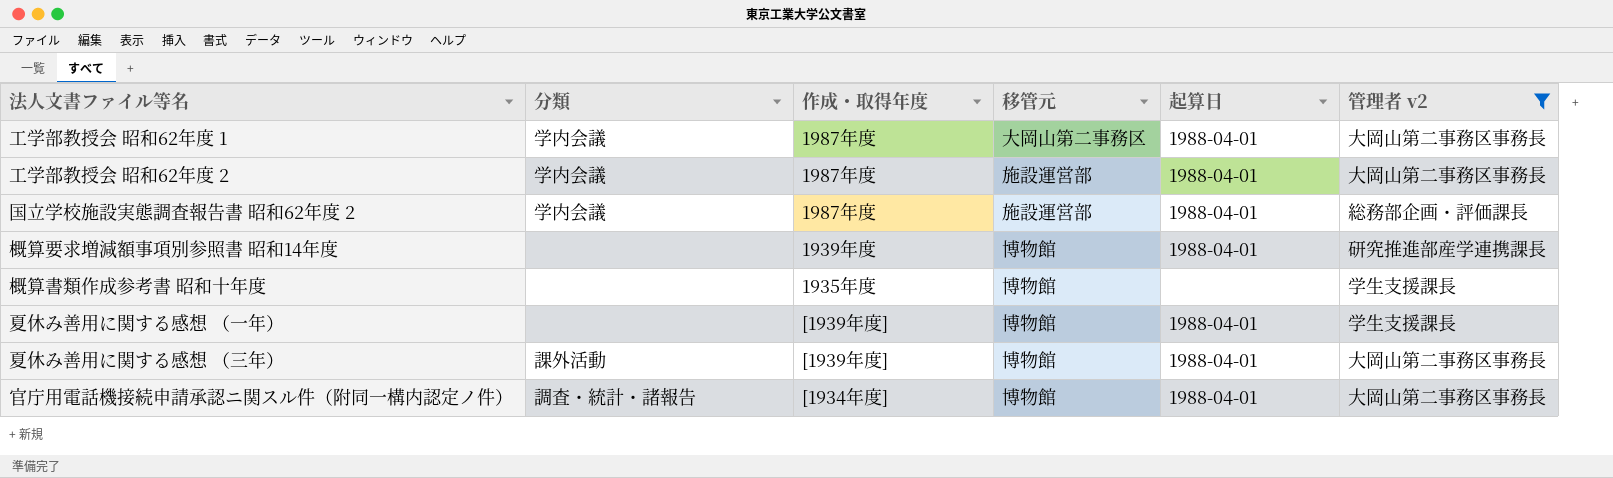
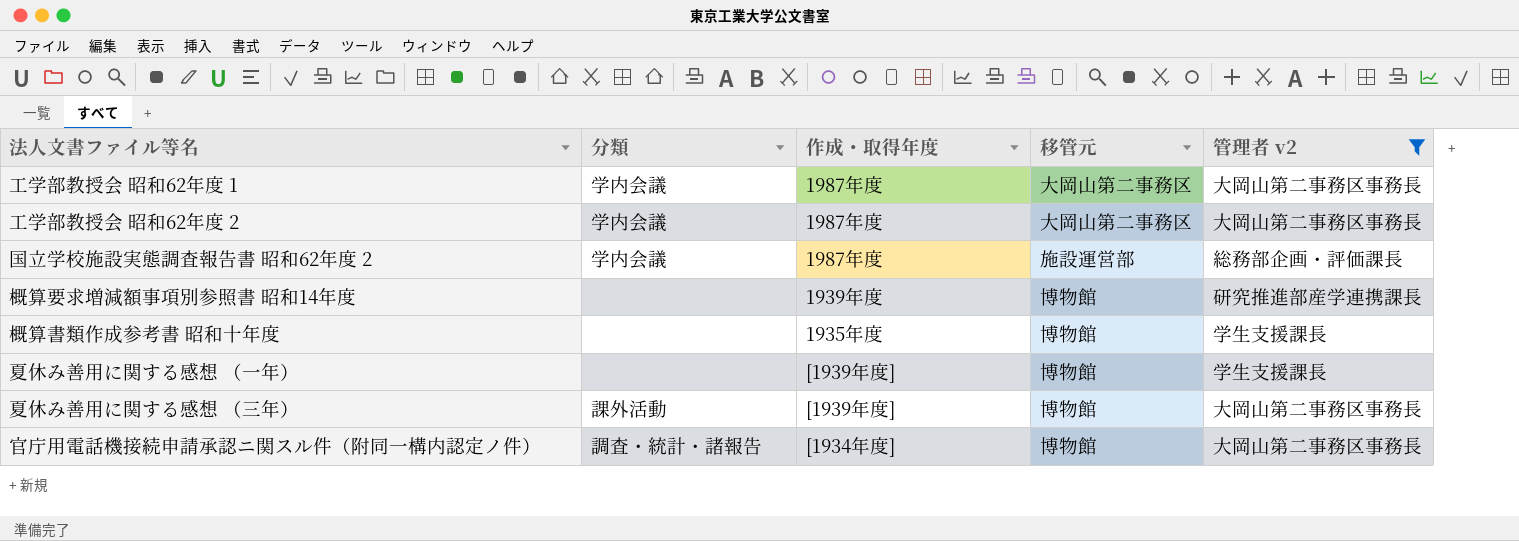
column 起算日 | position: 5 -> none
工学部教授会 昭和62年度 2 | 移管元: 施設運営部 -> 大岡山第二事務区

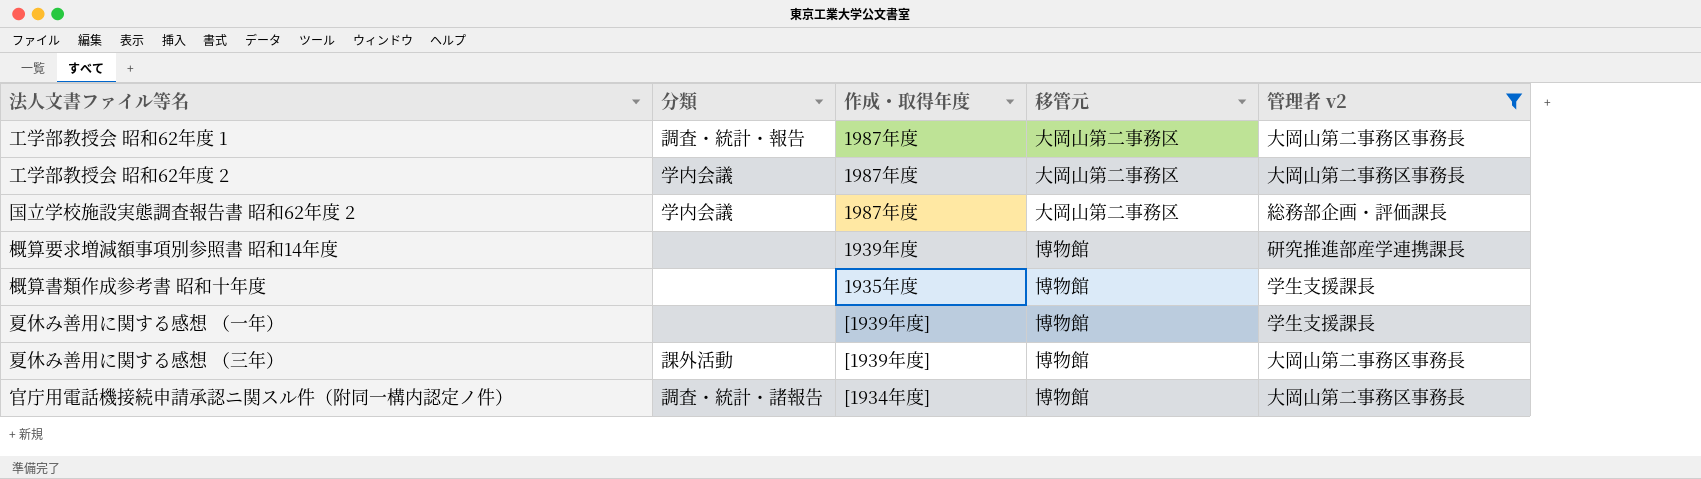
工学部教授会 昭和62年度 1 | 分類: 学内会議 -> 調査・統計・報告
国立学校施設実態調査報告書 昭和62年度 2 | 移管元: 施設運営部 -> 大岡山第二事務区

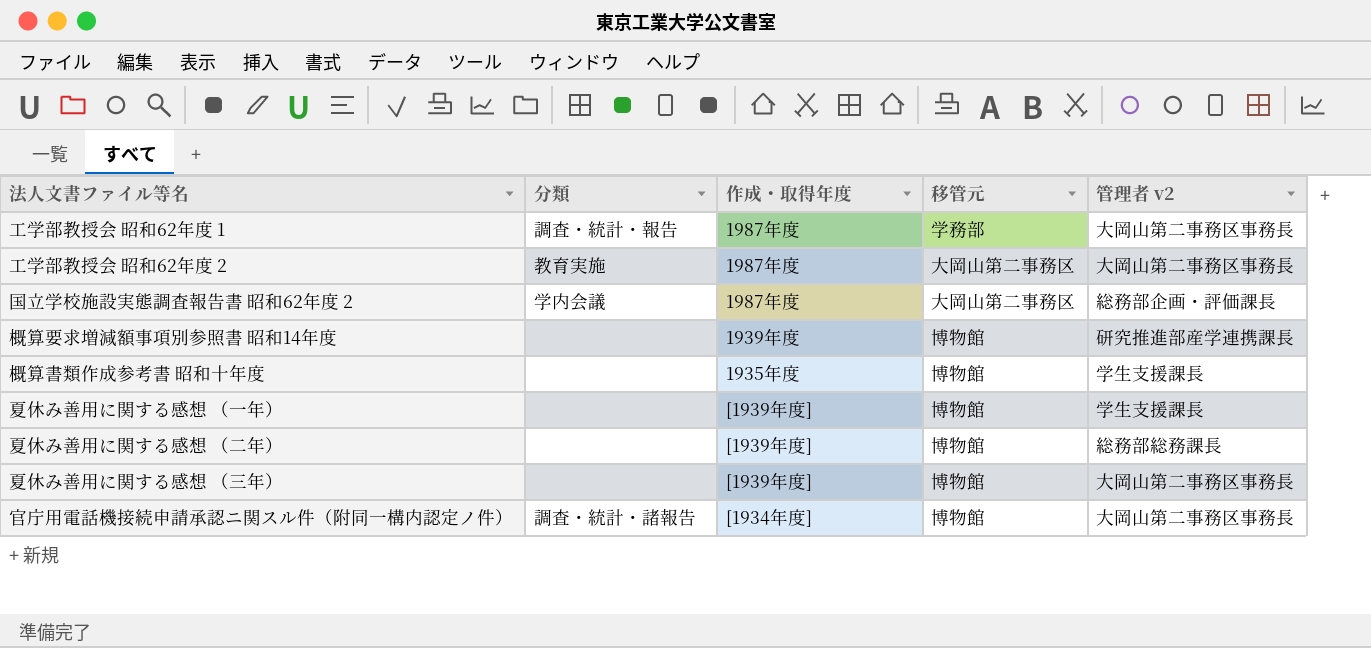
filter: 管理者 v2 != 総務部総務課長 -> none
工学部教授会 昭和62年度 1 | 移管元: 大岡山第二事務区 -> 学務部
工学部教授会 昭和62年度 2 | 分類: 学内会議 -> 教育実施
夏休み善用に関する感想 （三年） | 分類: 課外活動 -> none

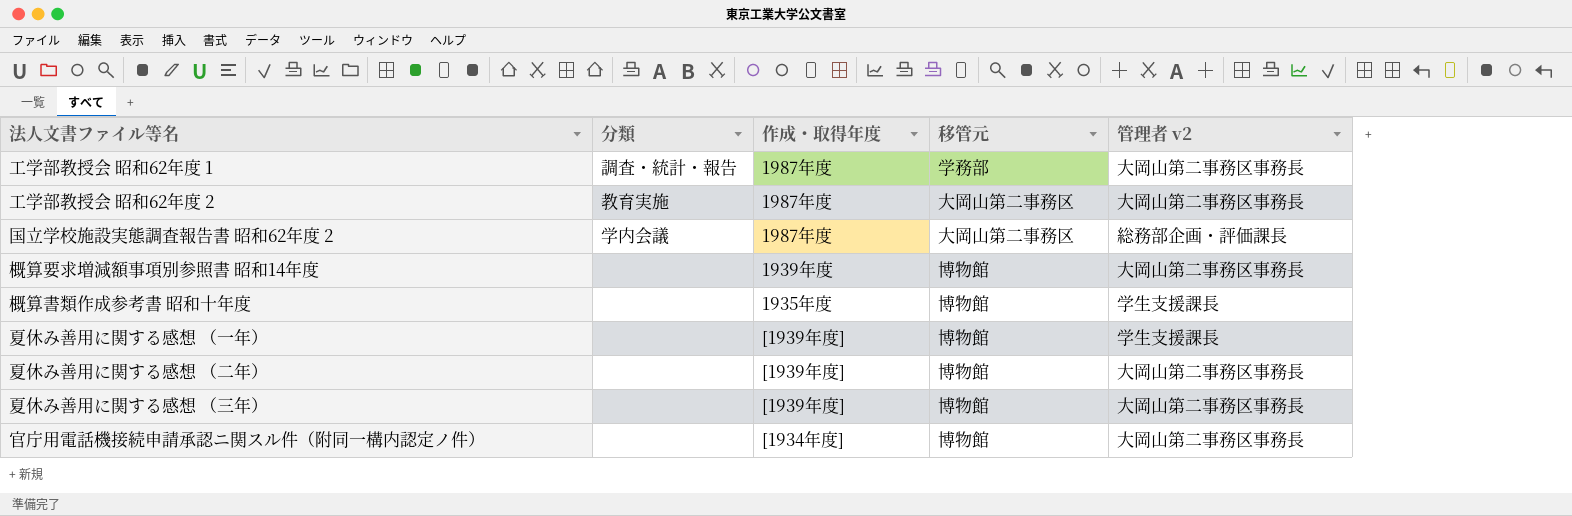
概算要求増減額事項別参照書 昭和14年度 | 管理者 v2: 研究推進部産学連携課長 -> 大岡山第二事務区事務長
夏休み善用に関する感想 （二年） | 管理者 v2: 総務部総務課長 -> 大岡山第二事務区事務長
官庁用電話機接続申請承認ニ関スル件（附同一構内認定ノ件） | 分類: 調査・統計・諸報告 -> none

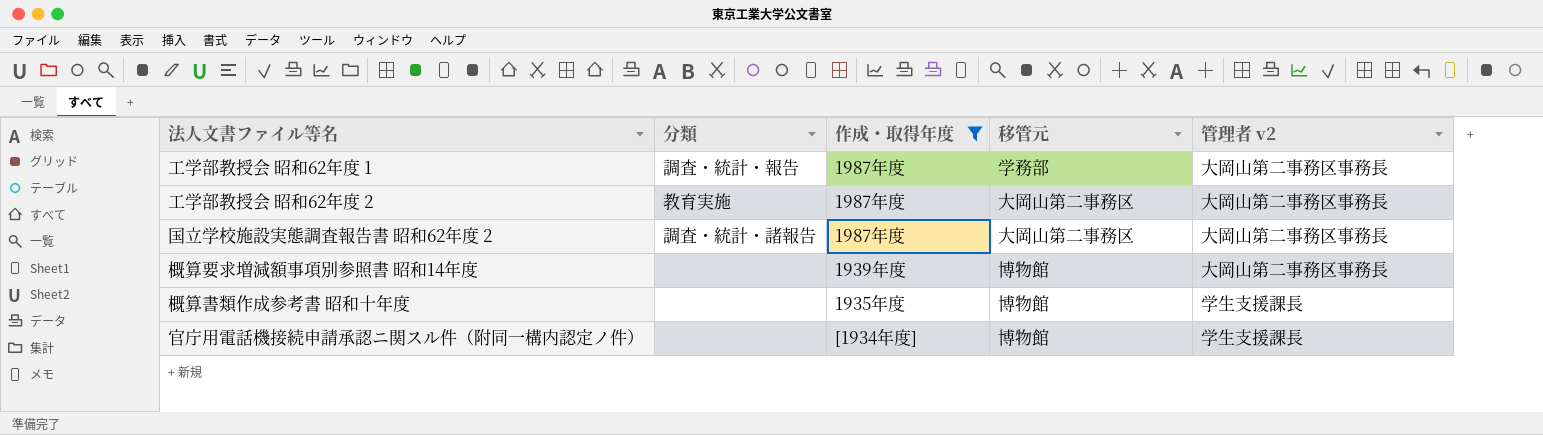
filter: none -> 作成・取得年度 != [1939年度]
国立学校施設実態調査報告書 昭和62年度 2 | 分類: 学内会議 -> 調査・統計・諸報告
国立学校施設実態調査報告書 昭和62年度 2 | 管理者 v2: 総務部企画・評価課長 -> 大岡山第二事務区事務長
官庁用電話機接続申請承認ニ関スル件（附同一構内認定ノ件） | 管理者 v2: 大岡山第二事務区事務長 -> 学生支援課長

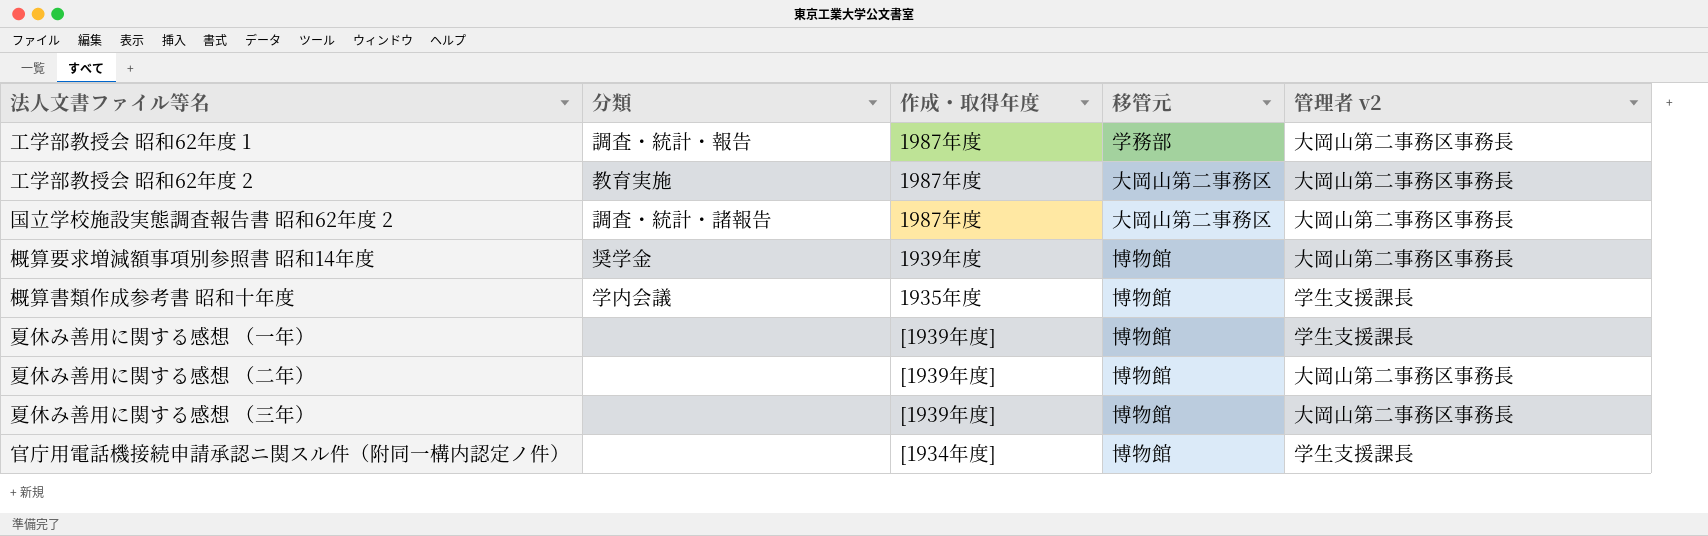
filter: 作成・取得年度 != [1939年度] -> none
概算要求増減額事項別参照書 昭和14年度 | 分類: none -> 奨学金
概算書類作成参考書 昭和十年度 | 分類: none -> 学内会議

